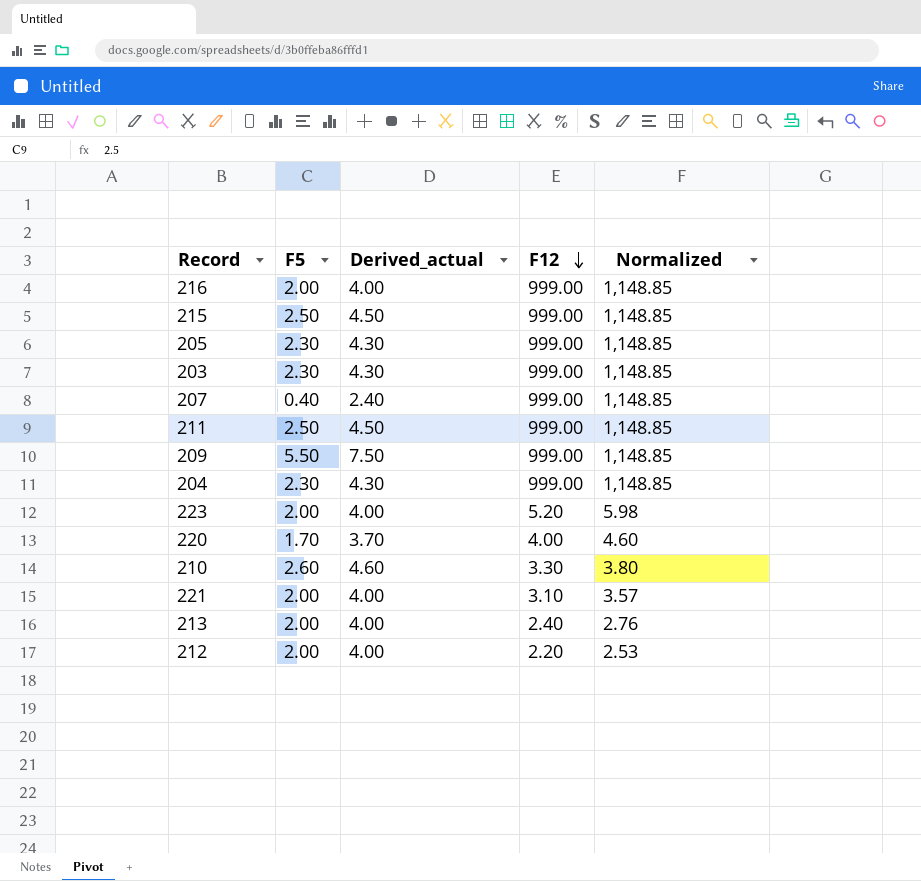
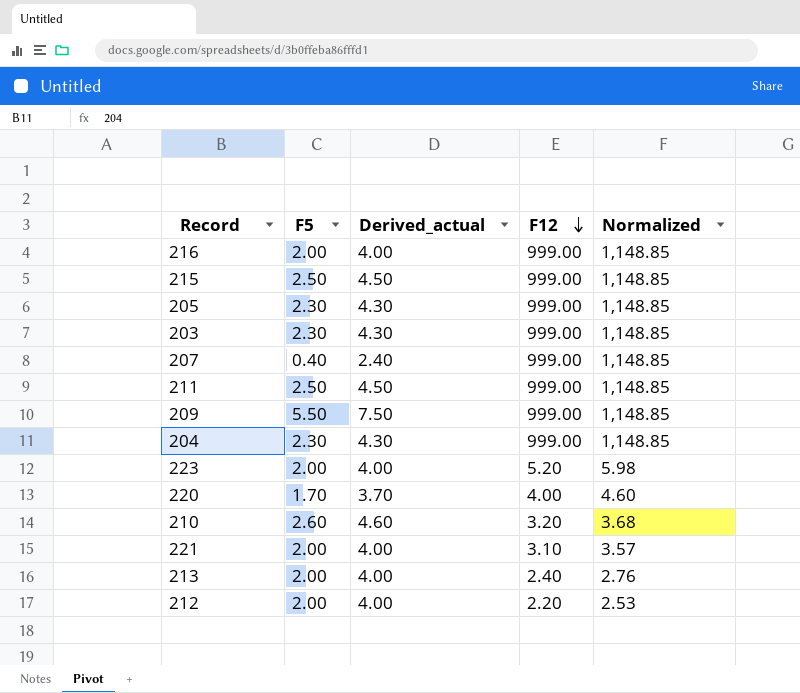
210 | F12: 3.30 -> 3.20
210 | Normalized: 3.80 -> 3.68

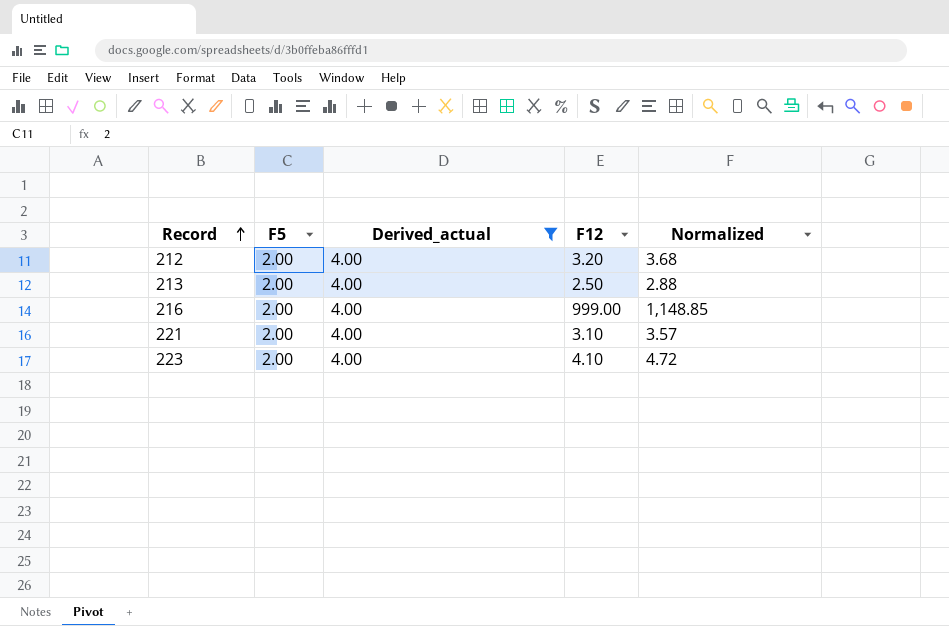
filter: none -> Derived_actual = 4.00
row order: F12 descending -> Record ascending
212 | F12: 2.20 -> 3.20
212 | Normalized: 2.53 -> 3.68
213 | F12: 2.40 -> 2.50
213 | Normalized: 2.76 -> 2.88
223 | F12: 5.20 -> 4.10
223 | Normalized: 5.98 -> 4.72

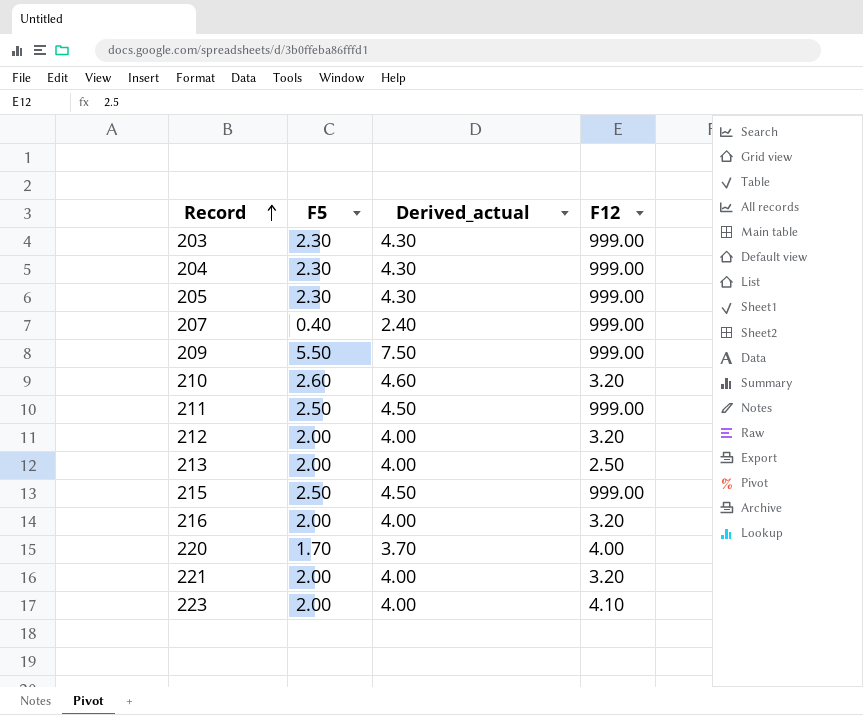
filter: Derived_actual = 4.00 -> none
column Normalized | formula: [F12] * 1.15 -> none
216 | F12: 999.00 -> 3.20
221 | F12: 3.10 -> 3.20

